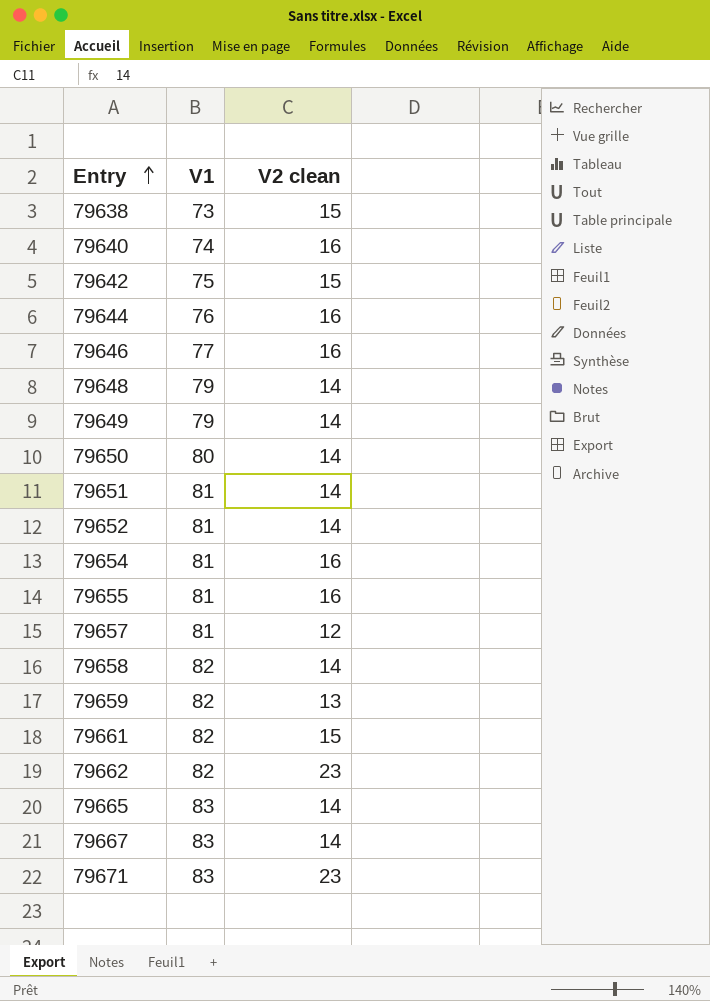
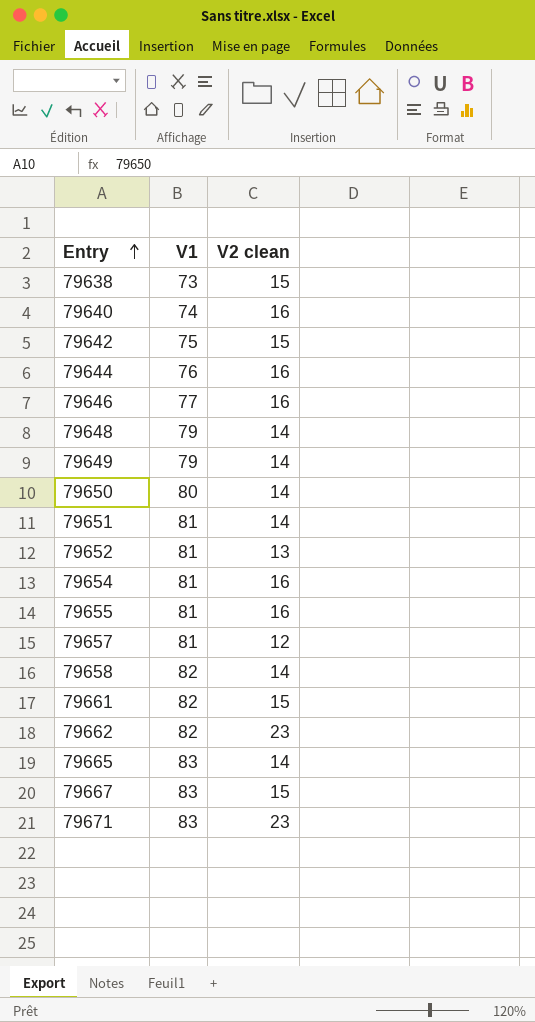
row 79659: 82 | 13 -> none
79652 | V2 clean: 14 -> 13
79667 | V2 clean: 14 -> 15

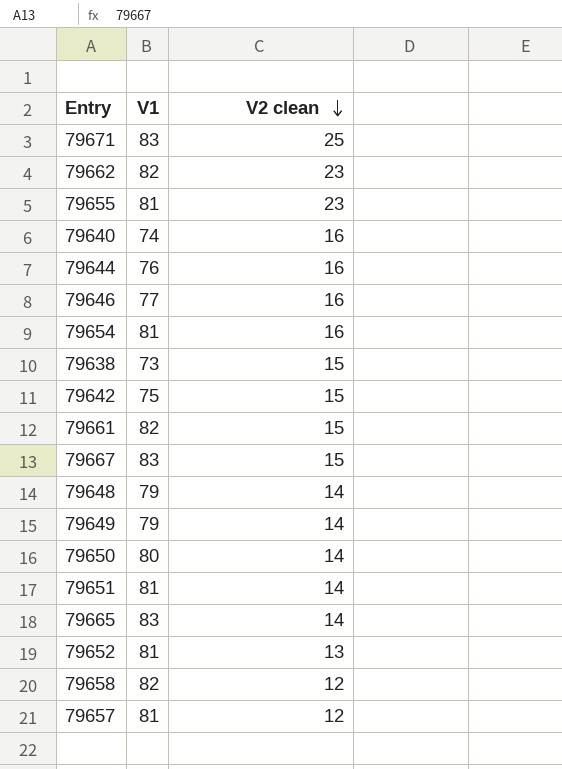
row order: Entry ascending -> V2 clean descending
79671 | V2 clean: 23 -> 25
79655 | V2 clean: 16 -> 23
79658 | V2 clean: 14 -> 12

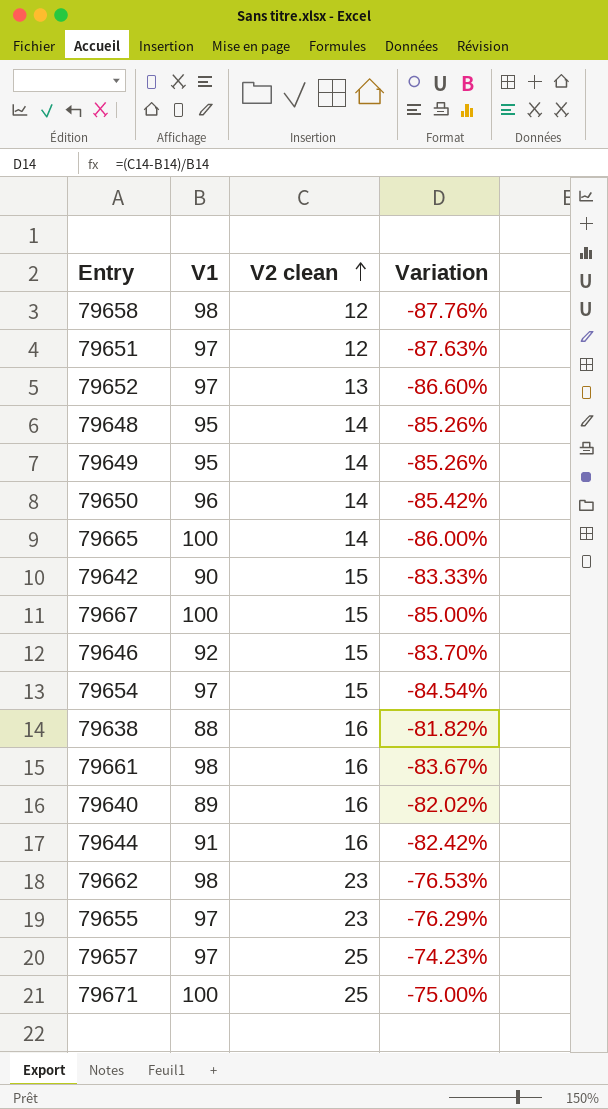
row order: V2 clean descending -> V2 clean ascending
column Variation | formula: none -> ([V2 clean] - [V1]) / [V1]
79658 | V1: 82 -> 98
79651 | V1: 81 -> 97
79651 | V2 clean: 14 -> 12
79652 | V1: 81 -> 97
79648 | V1: 79 -> 95
79649 | V1: 79 -> 95
79650 | V1: 80 -> 96
79665 | V1: 83 -> 100
79642 | V1: 75 -> 90
79667 | V1: 83 -> 100
79646 | V1: 77 -> 92
79646 | V2 clean: 16 -> 15
79654 | V1: 81 -> 97
79654 | V2 clean: 16 -> 15
79638 | V1: 73 -> 88
79638 | V2 clean: 15 -> 16
79661 | V1: 82 -> 98
79661 | V2 clean: 15 -> 16
79640 | V1: 74 -> 89
79644 | V1: 76 -> 91
79662 | V1: 82 -> 98
79655 | V1: 81 -> 97
79657 | V1: 81 -> 97
79657 | V2 clean: 12 -> 25
79671 | V1: 83 -> 100

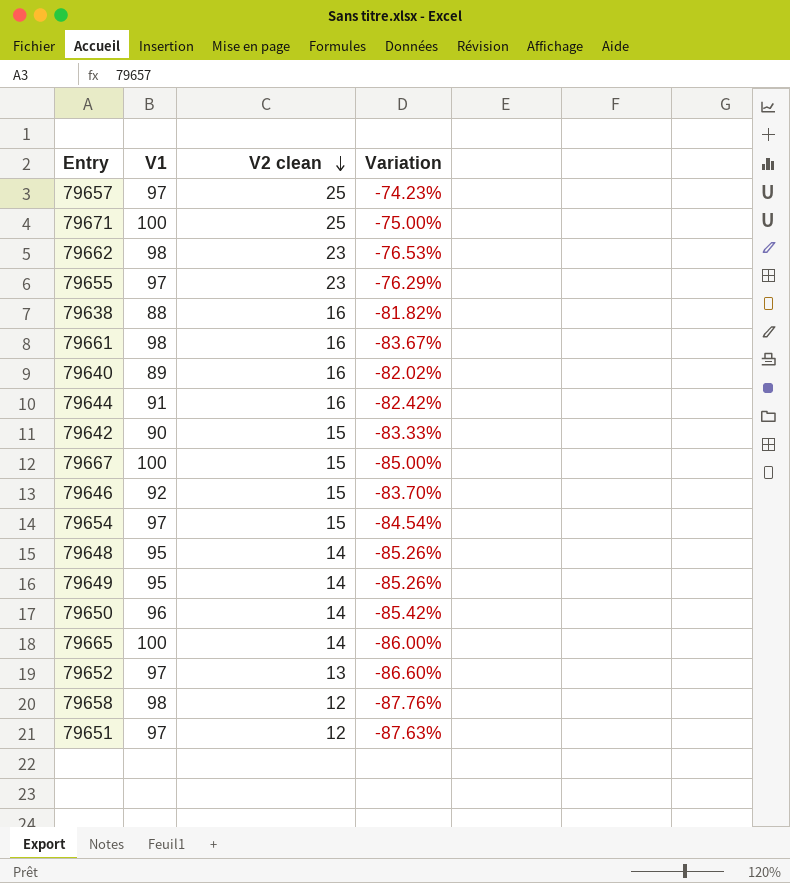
row order: V2 clean ascending -> V2 clean descending

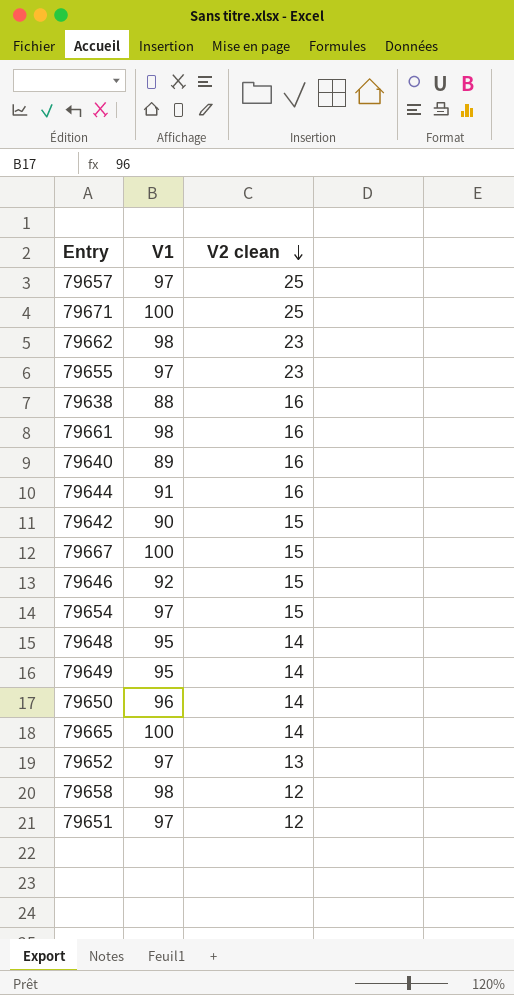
column Variation | formula: ([V2 clean] - [V1]) / [V1] -> none

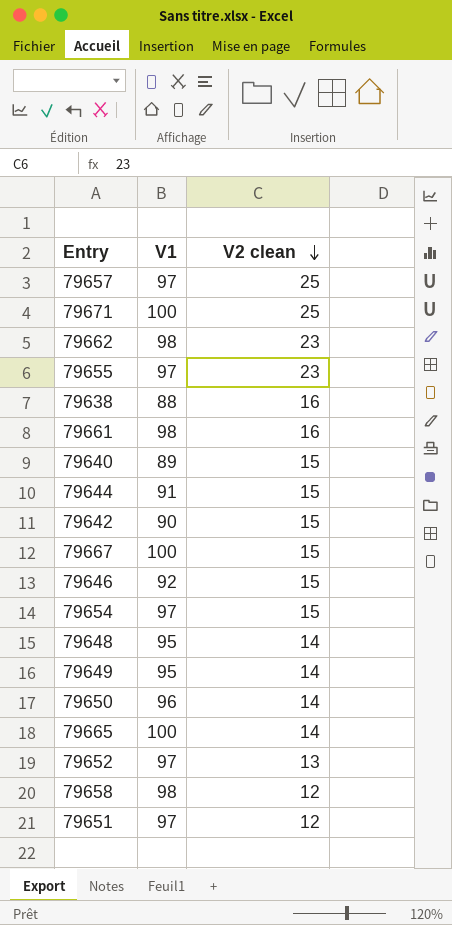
79640 | V2 clean: 16 -> 15
79644 | V2 clean: 16 -> 15

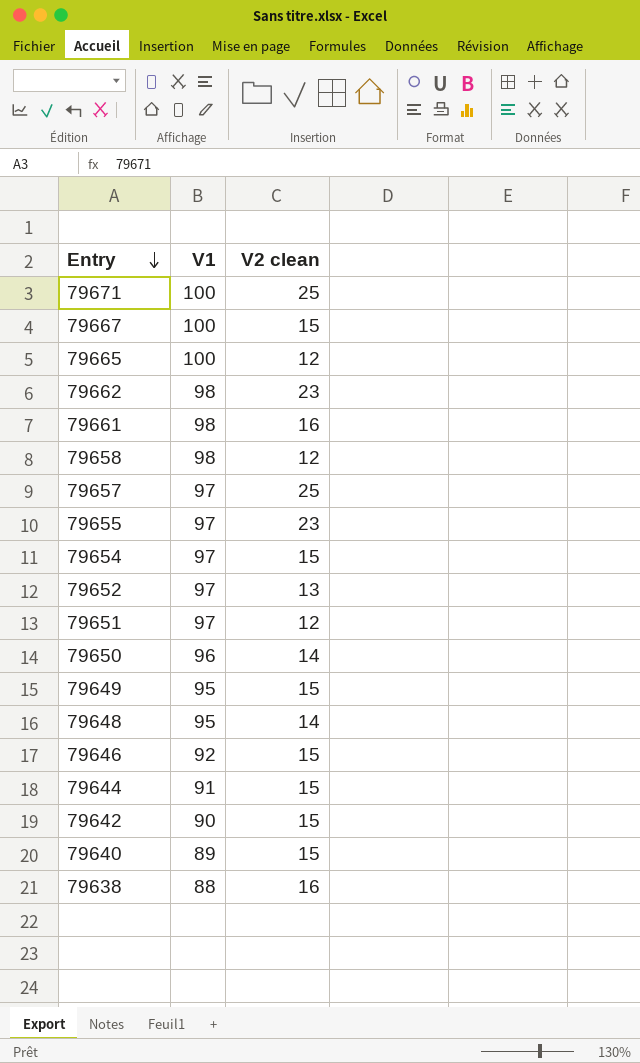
row order: V2 clean descending -> Entry descending
79665 | V2 clean: 14 -> 12
79649 | V2 clean: 14 -> 15

